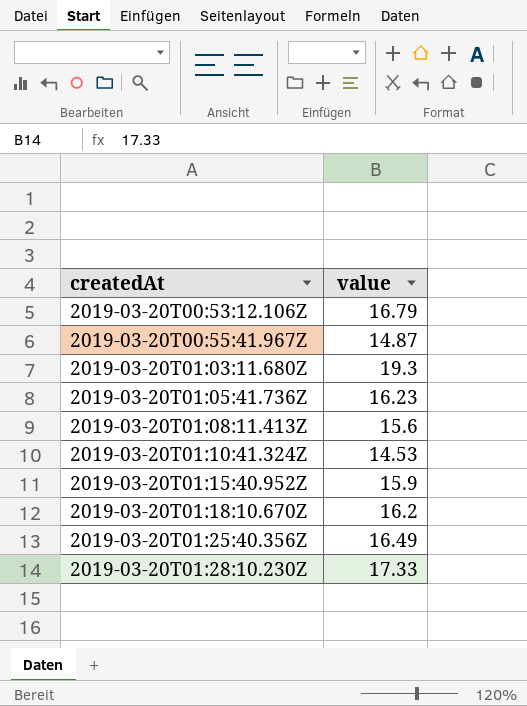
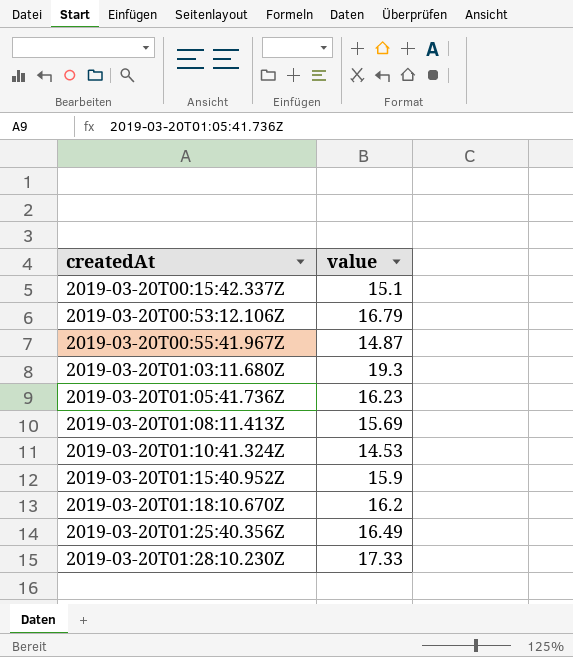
row 2019-03-20T00:15:42.337Z: none -> 15.1
2019-03-20T01:08:11.413Z | value: 15.6 -> 15.69

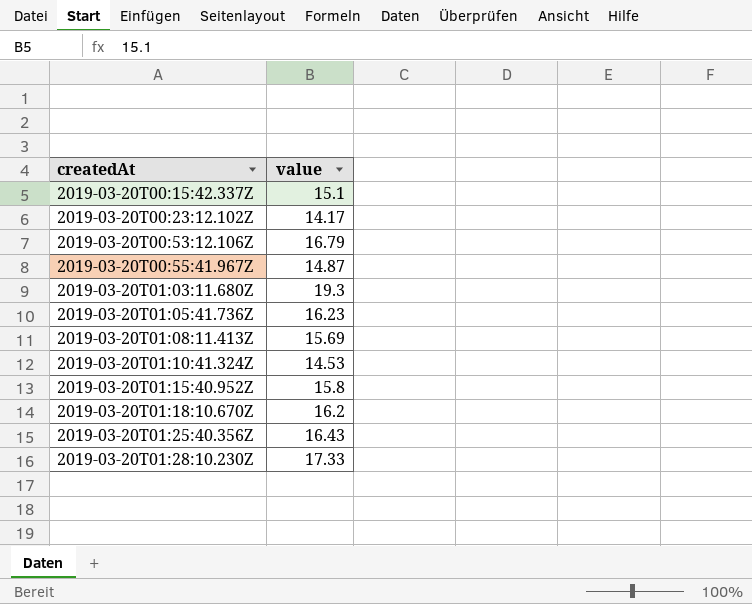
row 2019-03-20T00:23:12.102Z: none -> 14.17
2019-03-20T01:15:40.952Z | value: 15.9 -> 15.8
2019-03-20T01:25:40.356Z | value: 16.49 -> 16.43

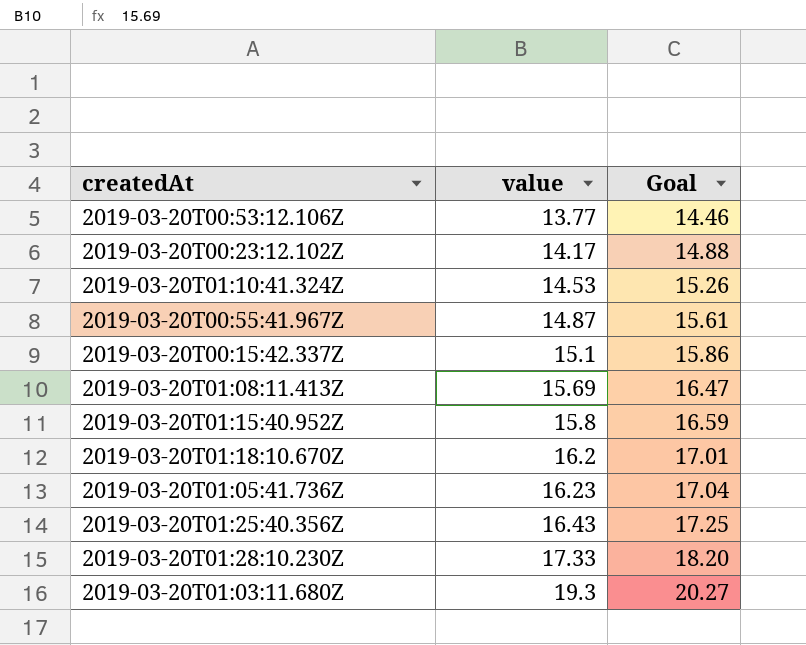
row order: createdAt ascending -> value ascending
column Goal | formula: none -> [value] * 1.05
2019-03-20T00:53:12.106Z | value: 16.79 -> 13.77

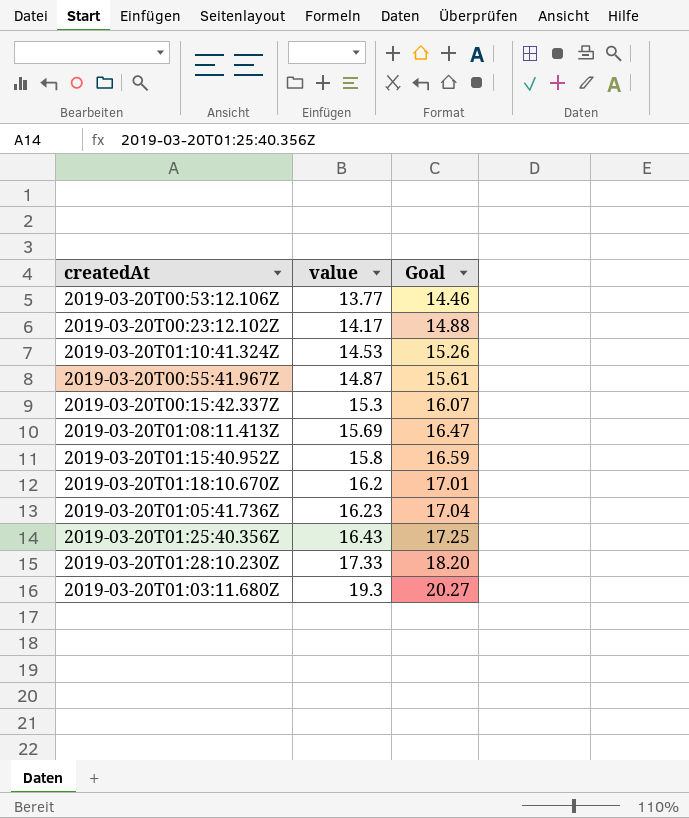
2019-03-20T00:15:42.337Z | value: 15.1 -> 15.3
2019-03-20T00:15:42.337Z | Goal: 15.86 -> 16.07

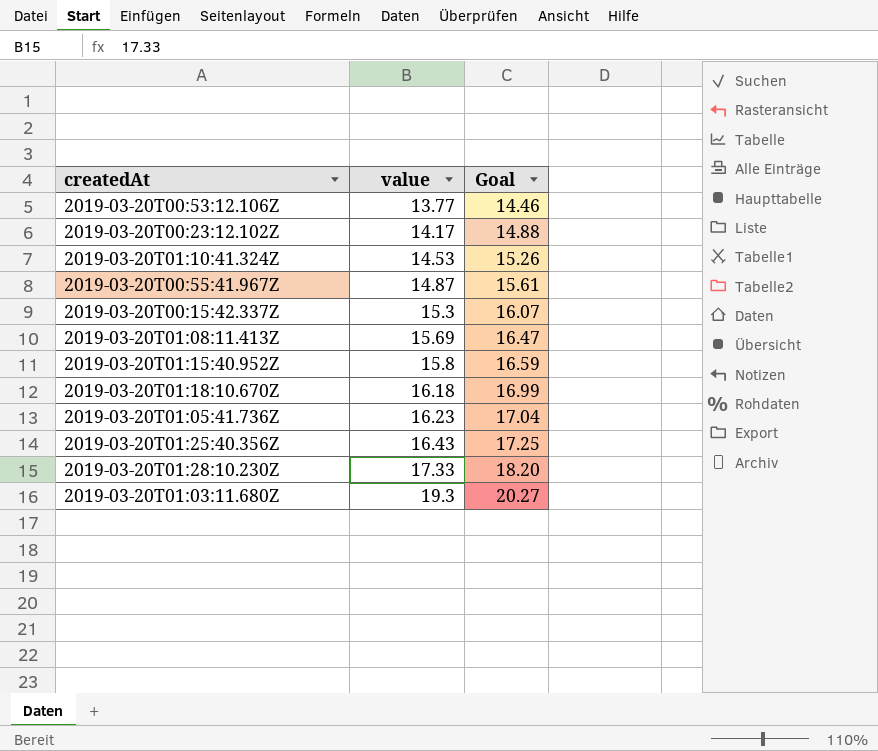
2019-03-20T01:18:10.670Z | value: 16.2 -> 16.18
2019-03-20T01:18:10.670Z | Goal: 17.01 -> 16.99

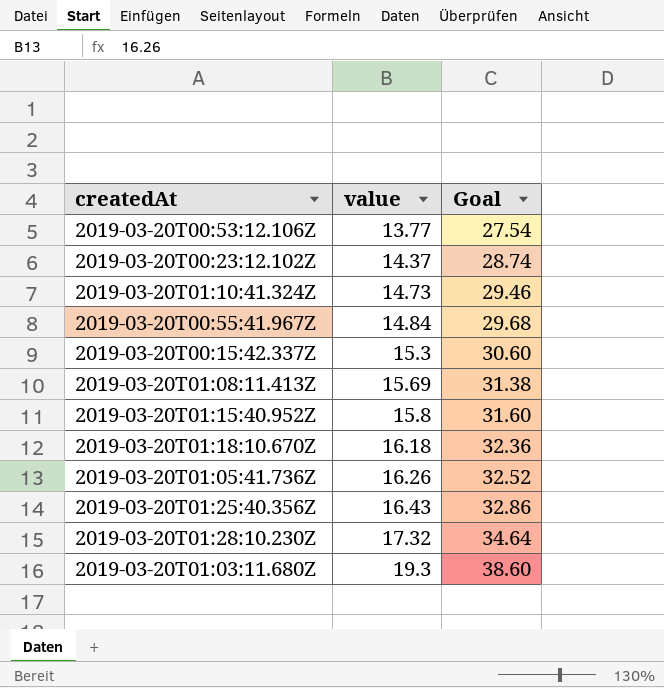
column Goal | formula: [value] * 1.05 -> [value] * 2
2019-03-20T00:23:12.102Z | value: 14.17 -> 14.37
2019-03-20T01:10:41.324Z | value: 14.53 -> 14.73
2019-03-20T00:55:41.967Z | value: 14.87 -> 14.84
2019-03-20T01:05:41.736Z | value: 16.23 -> 16.26
2019-03-20T01:28:10.230Z | value: 17.33 -> 17.32

